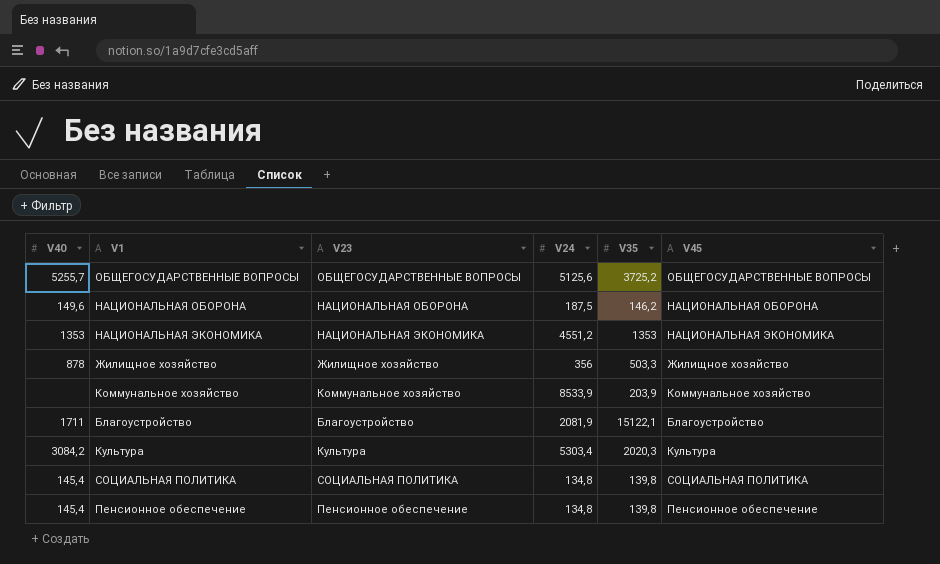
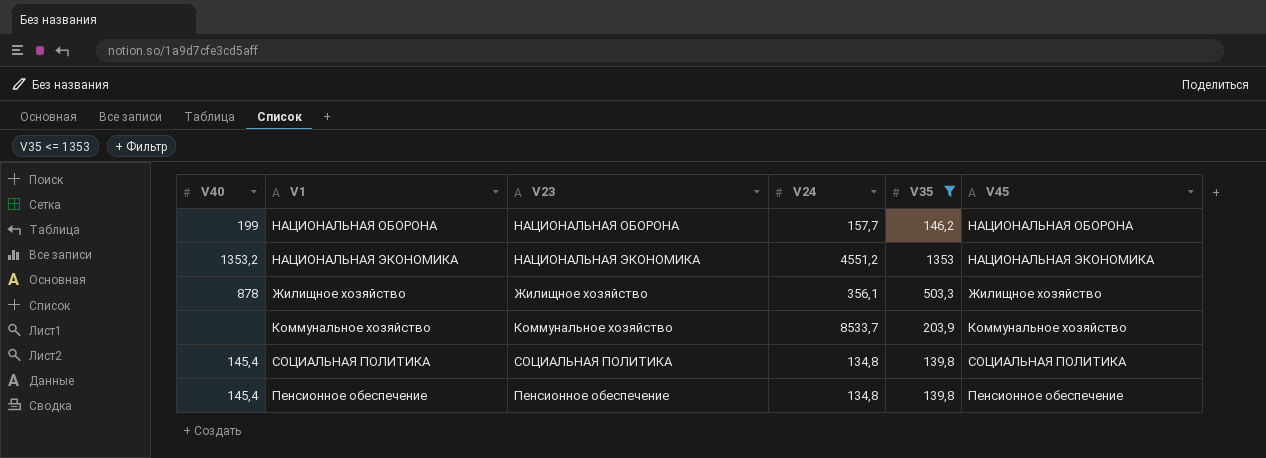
filter: none -> V35 <= 1353
НАЦИОНАЛЬНАЯ ОБОРОНА | V40: 149,6 -> 199
НАЦИОНАЛЬНАЯ ОБОРОНА | V24: 187,5 -> 157,7
НАЦИОНАЛЬНАЯ ЭКОНОМИКА | V40: 1353 -> 1353,2
Жилищное хозяйство | V24: 356 -> 356,1
Коммунальное хозяйство | V24: 8533,9 -> 8533,7

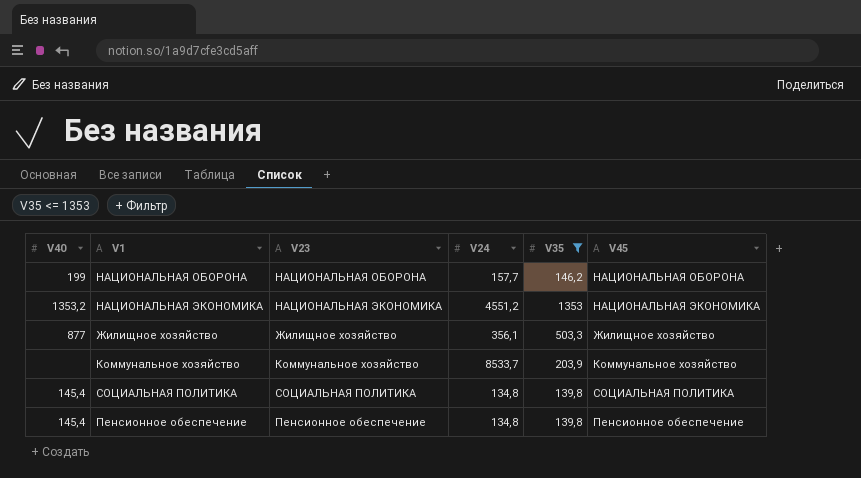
Жилищное хозяйство | V40: 878 -> 877

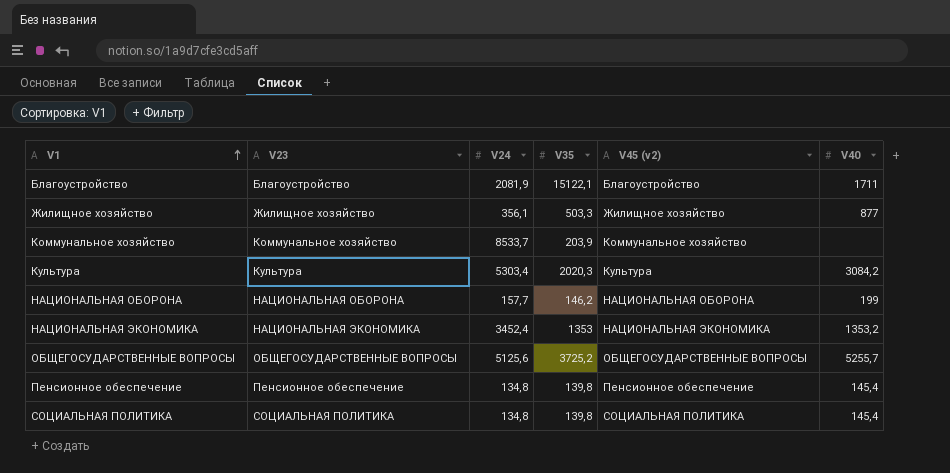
filter: V35 <= 1353 -> none
row order: none -> V1 ascending
column name: V45 -> V45 (v2)
column V40 | position: 1 -> 6
НАЦИОНАЛЬНАЯ ЭКОНОМИКА | V24: 4551,2 -> 3452,4

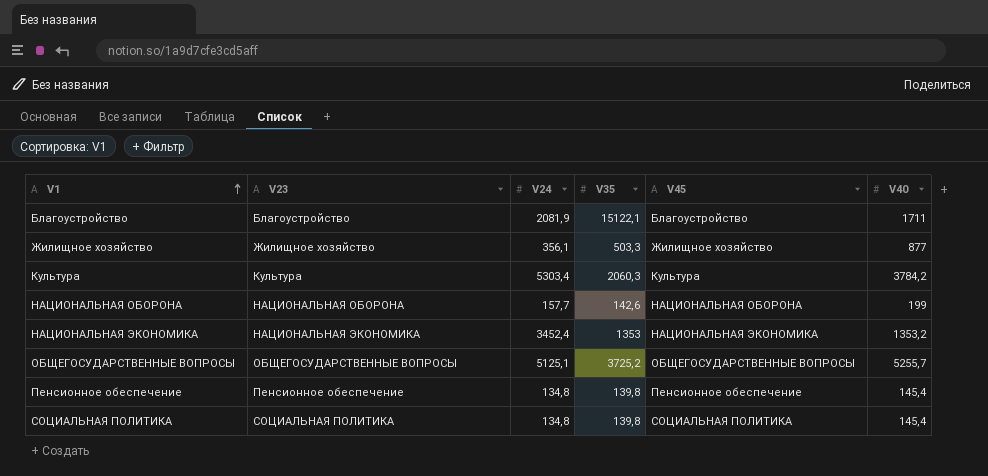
column name: V45 (v2) -> V45
row Коммунальное хозяйство: Коммунальное хозяйство | 8533,7 | 203,9 | Коммунальное хозяйство | none -> none
Культура | V35: 2020,3 -> 2060,3
Культура | V40: 3084,2 -> 3784,2
НАЦИОНАЛЬНАЯ ОБОРОНА | V35: 146,2 -> 142,6
ОБЩЕГОСУДАРСТВЕННЫЕ ВОПРОСЫ | V24: 5125,6 -> 5125,1

